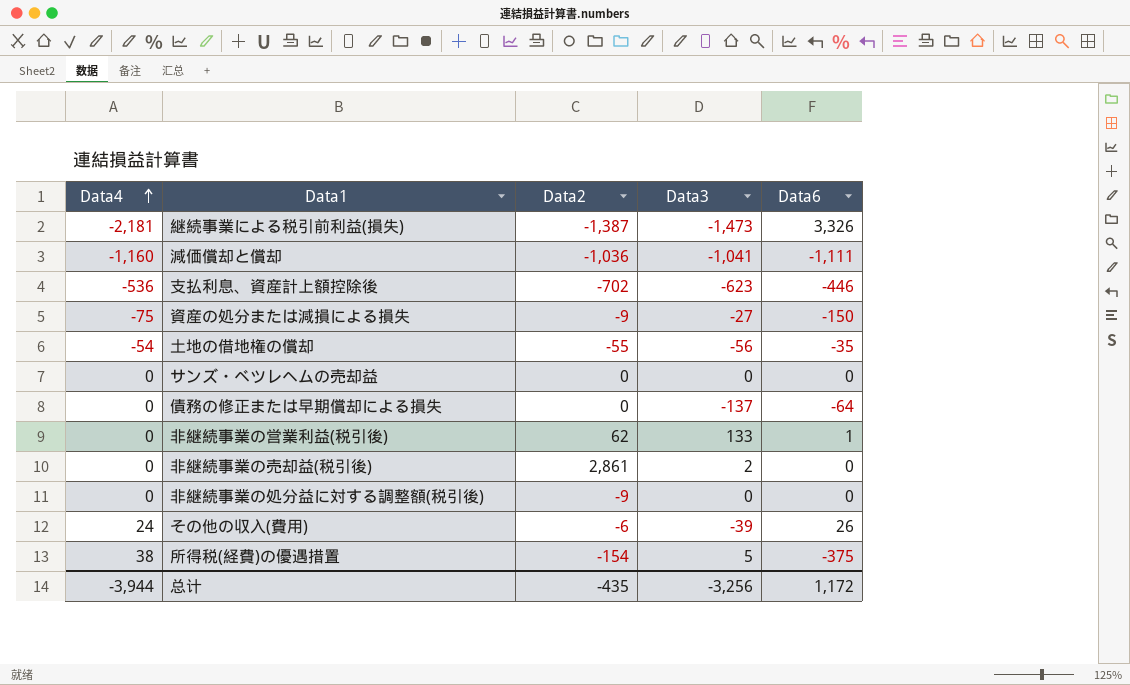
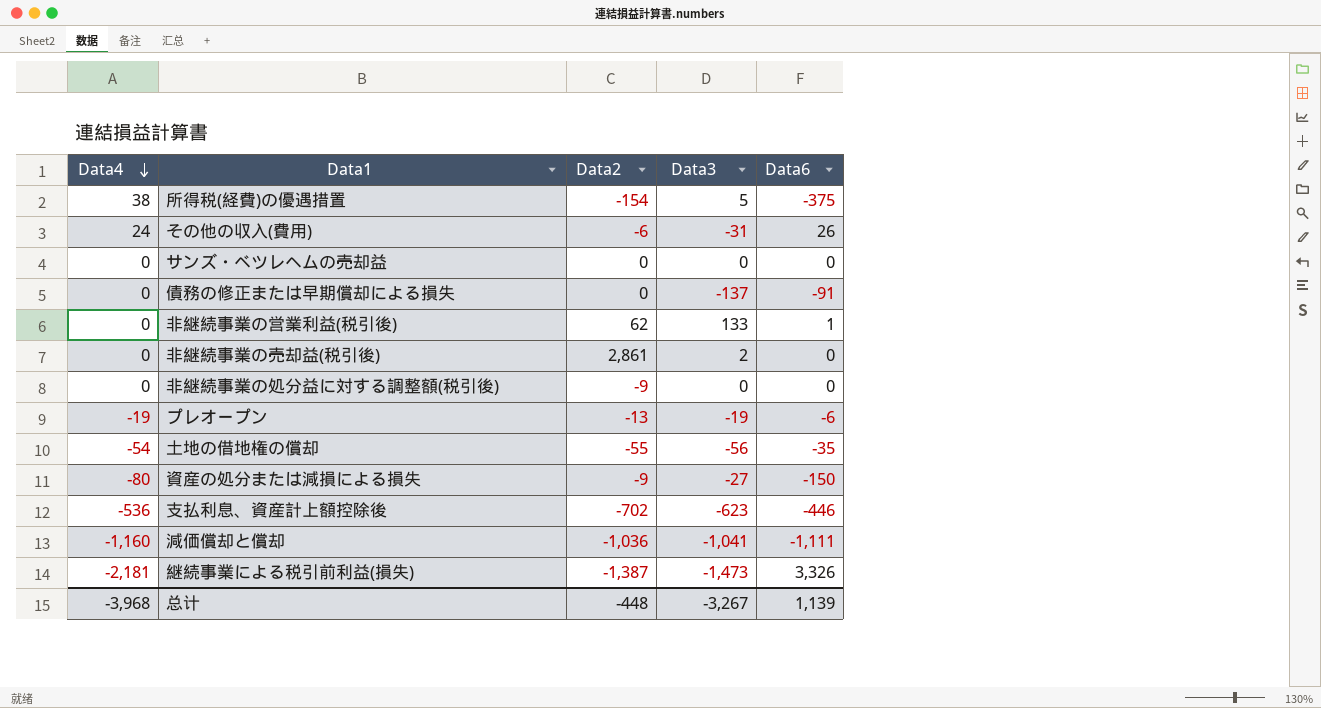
row order: Data4 ascending -> Data4 descending
その他の収入(費用) | Data3: -39 -> -31
債務の修正または早期償却による損失 | Data6: -64 -> -91
row プレオープン: none -> -19 | -13 | -19 | -6
資産の処分または減損による損失 | Data4: -75 -> -80
总计 | Data4: -3,944 -> -3,968
总计 | Data2: -435 -> -448
总计 | Data3: -3,256 -> -3,267
总计 | Data6: 1,172 -> 1,139

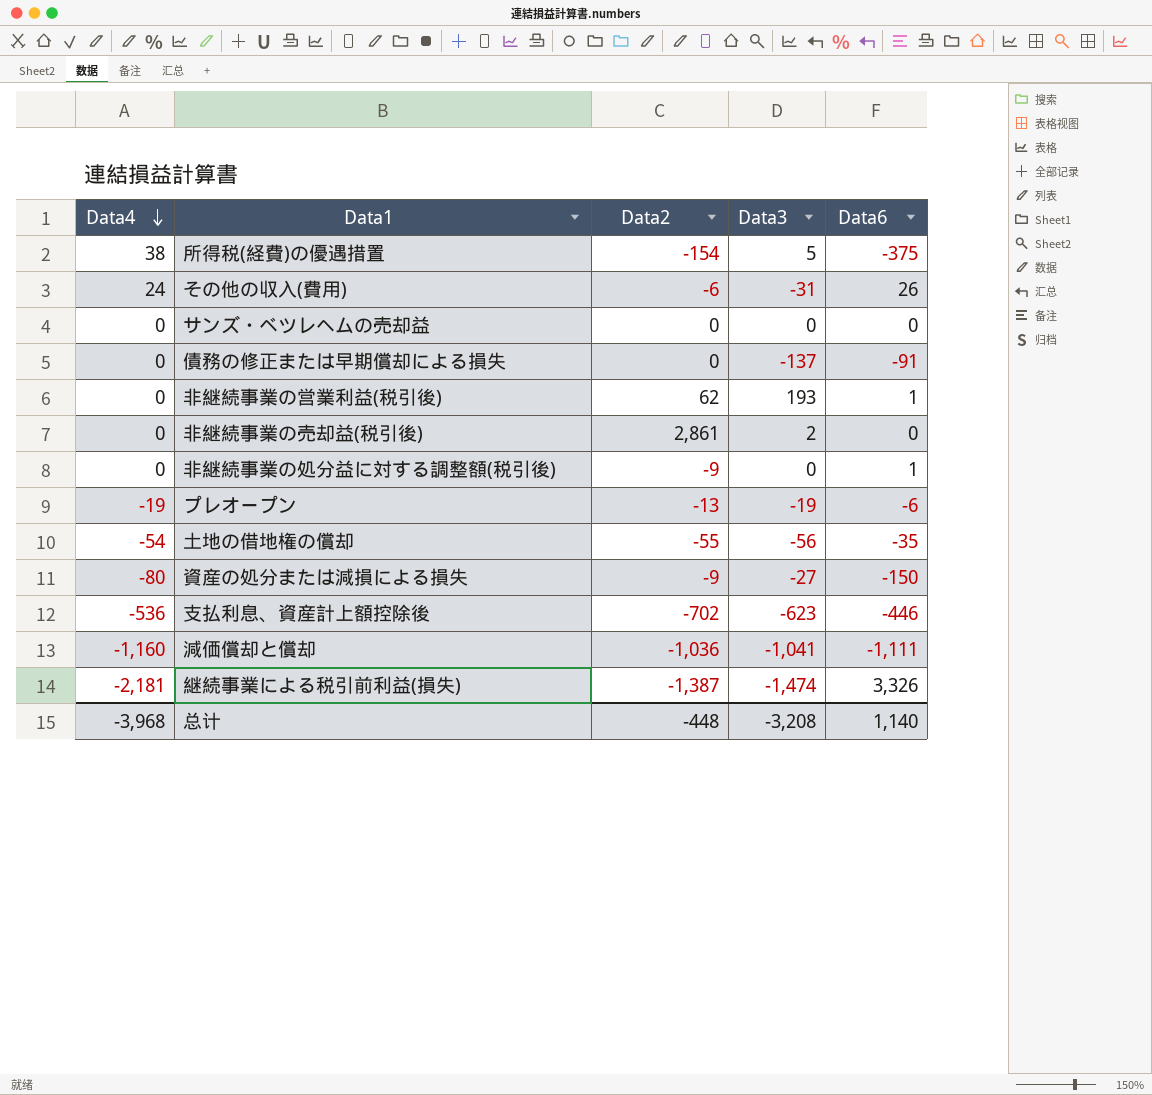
非継続事業の営業利益(税引後) | Data3: 133 -> 193
非継続事業の処分益に対する調整額(税引後) | Data6: 0 -> 1
継続事業による税引前利益(損失) | Data3: -1,473 -> -1,474
总计 | Data3: -3,267 -> -3,208
总计 | Data6: 1,139 -> 1,140

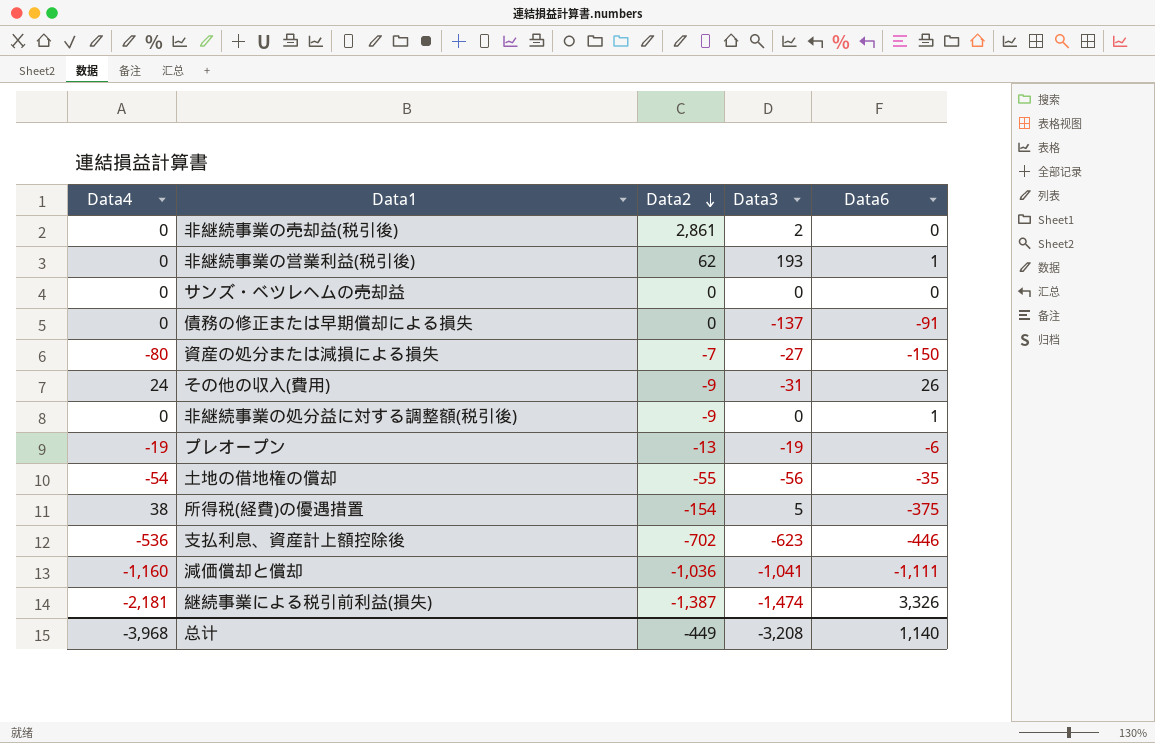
row order: Data4 descending -> Data2 descending
資産の処分または減損による損失 | Data2: -9 -> -7
その他の収入(費用) | Data2: -6 -> -9
总计 | Data2: -448 -> -449

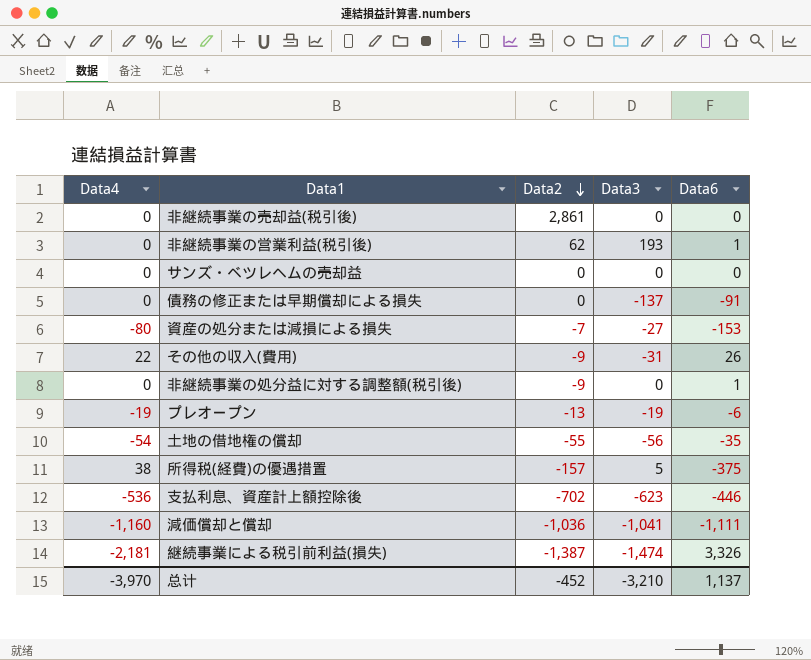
非継続事業の売却益(税引後) | Data3: 2 -> 0
資産の処分または減損による損失 | Data6: -150 -> -153
その他の収入(費用) | Data4: 24 -> 22
所得税(経費)の優遇措置 | Data2: -154 -> -157
总计 | Data4: -3,968 -> -3,970
总计 | Data2: -449 -> -452
总计 | Data3: -3,208 -> -3,210
总计 | Data6: 1,140 -> 1,137

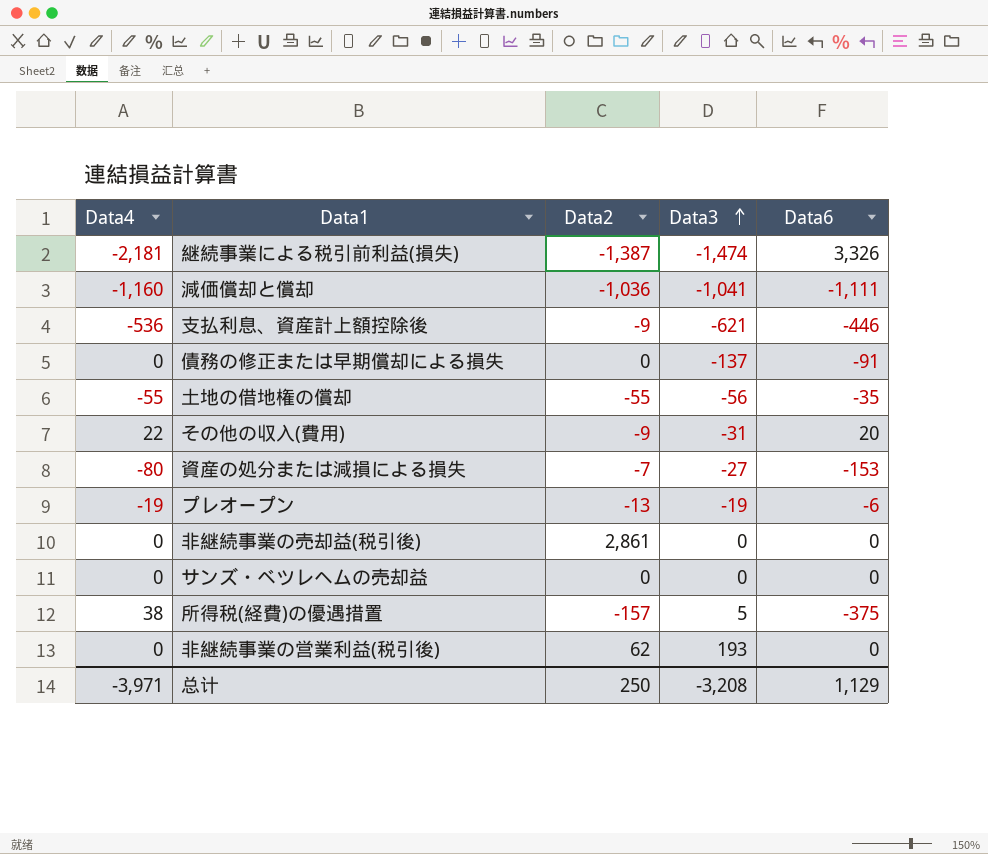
row order: Data2 descending -> Data3 ascending
row 非継続事業の処分益に対する調整額(税引後): 0 | -9 | 0 | 1 -> none
支払利息、資産計上額控除後 | Data2: -702 -> -9
支払利息、資産計上額控除後 | Data3: -623 -> -621
土地の借地権の償却 | Data4: -54 -> -55
その他の収入(費用) | Data6: 26 -> 20
非継続事業の営業利益(税引後) | Data6: 1 -> 0
总计 | Data4: -3,970 -> -3,971
总计 | Data2: -452 -> 250
总计 | Data3: -3,210 -> -3,208
总计 | Data6: 1,137 -> 1,129

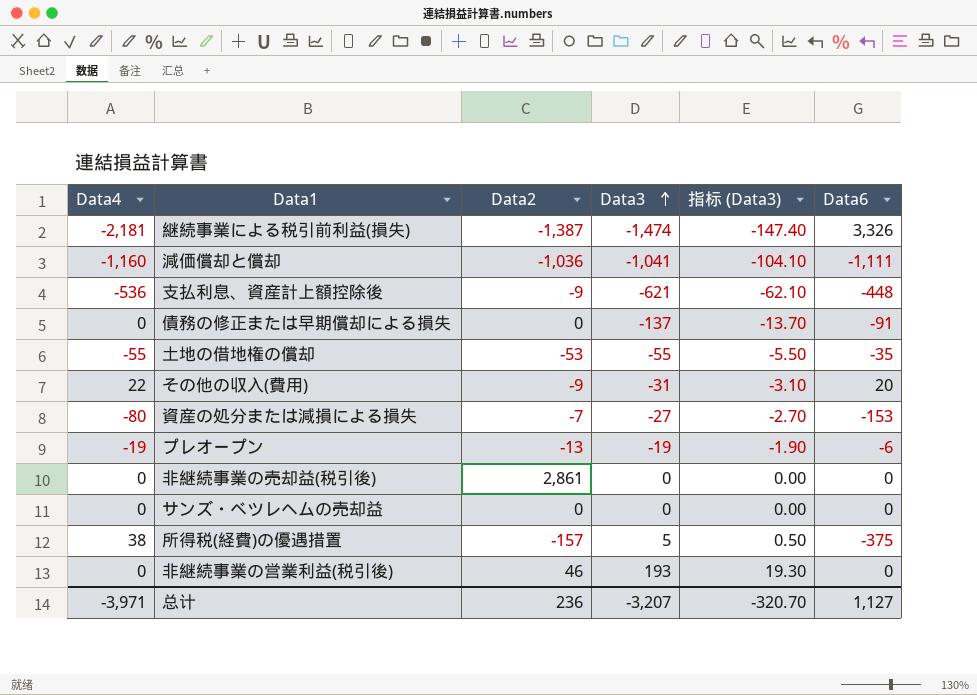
column 指标 (Data3) | formula: none -> [Data3] * 0.1
支払利息、資産計上額控除後 | Data6: -446 -> -448
土地の借地権の償却 | Data2: -55 -> -53
土地の借地権の償却 | Data3: -56 -> -55
非継続事業の営業利益(税引後) | Data2: 62 -> 46
总计 | Data2: 250 -> 236
总计 | Data3: -3,208 -> -3,207
总计 | Data6: 1,129 -> 1,127

